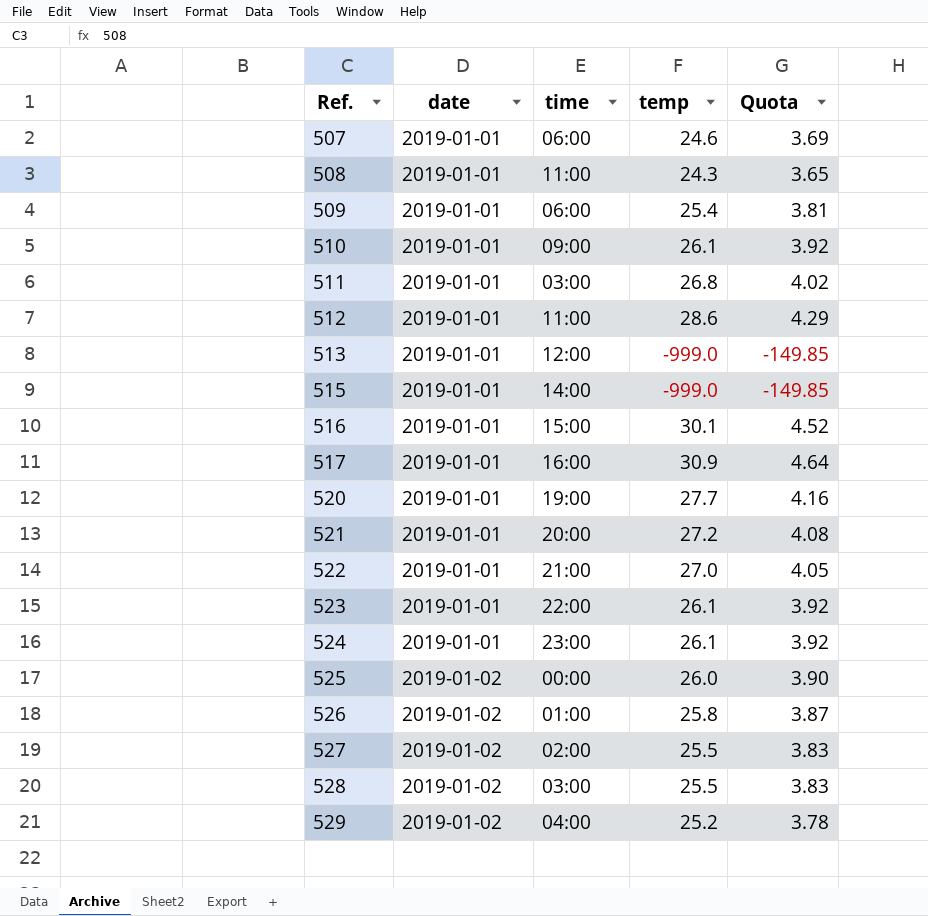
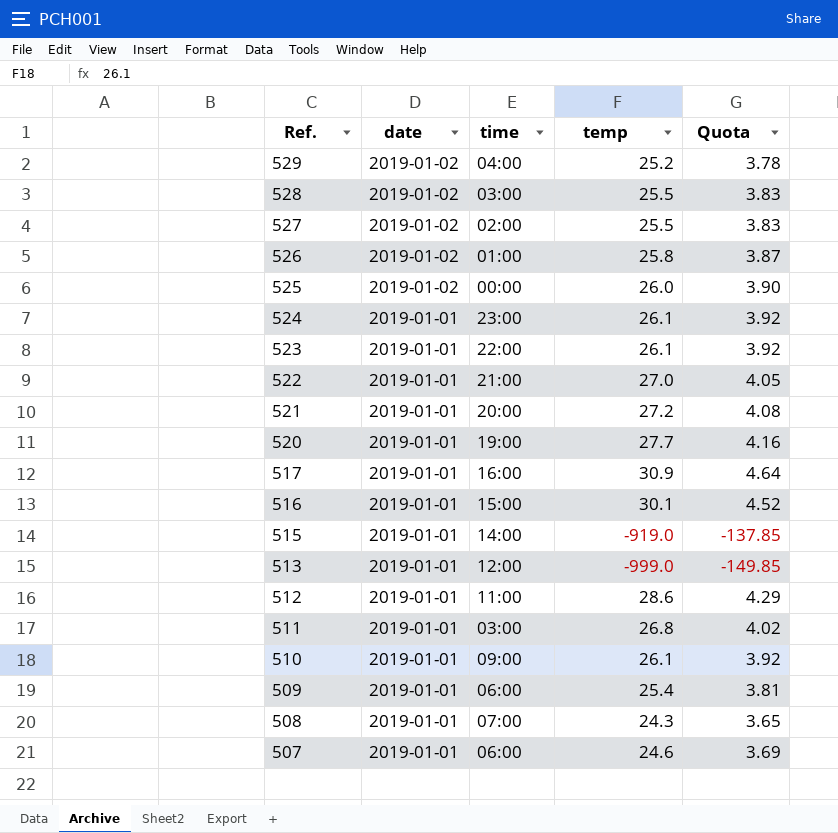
row order: Ref. ascending -> Ref. descending
515 | temp: -999.0 -> -919.0
515 | Quota: -149.85 -> -137.85
508 | time: 11:00 -> 07:00

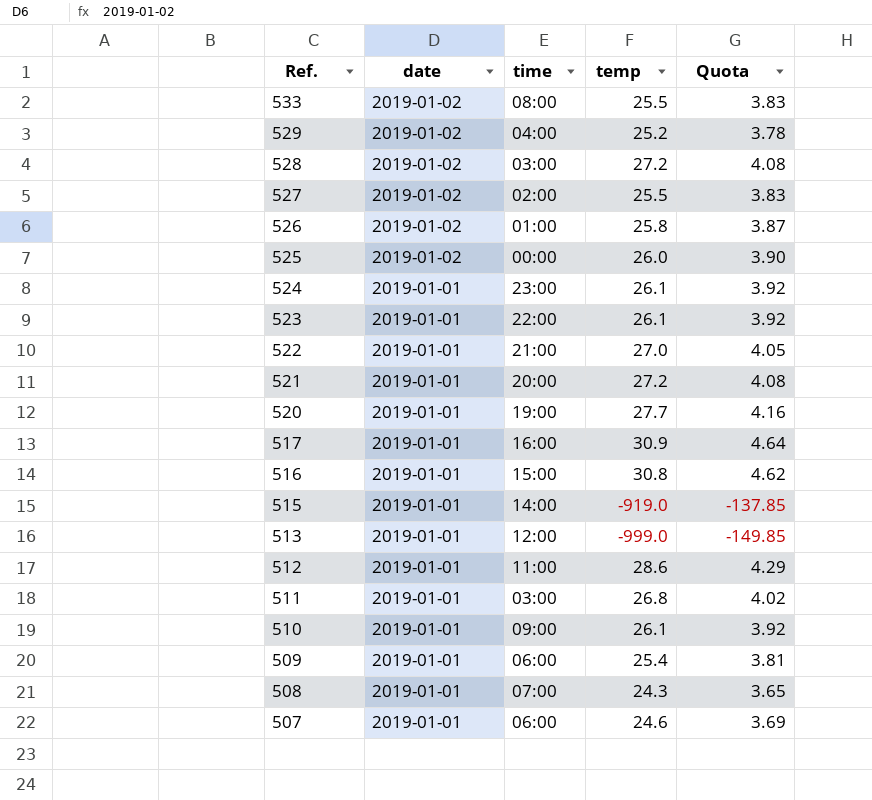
row 533: none -> 2019-01-02 | 08:00 | 25.5 | 3.83
528 | temp: 25.5 -> 27.2
528 | Quota: 3.83 -> 4.08
516 | temp: 30.1 -> 30.8
516 | Quota: 4.52 -> 4.62

